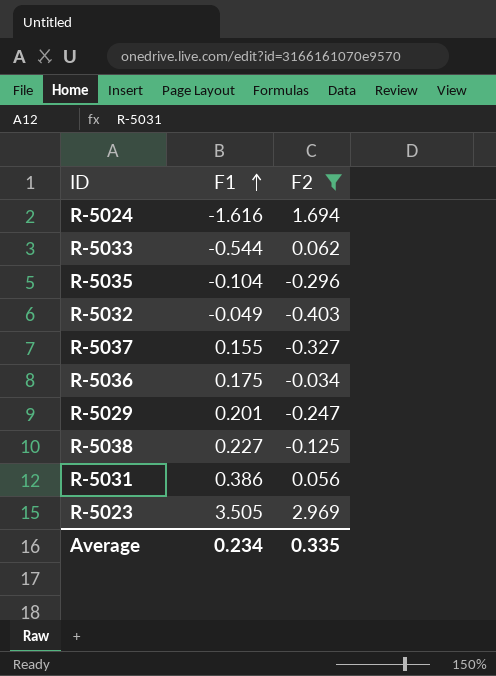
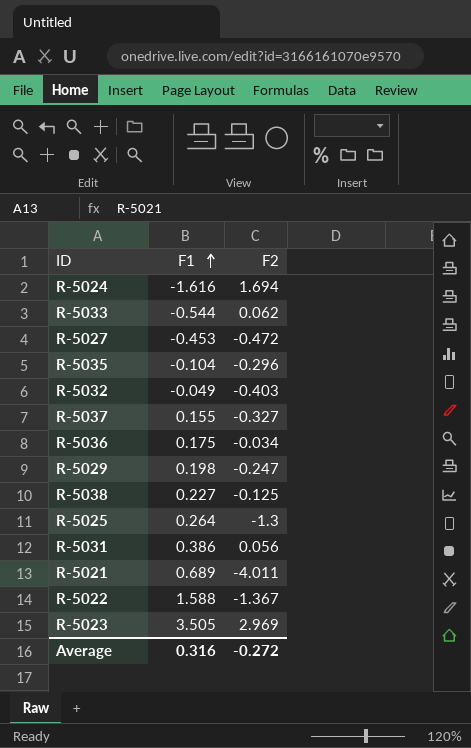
filter: F2 >= -0.403 -> none
R-5029 | F1: 0.201 -> 0.198
Average | F1: 0.234 -> 0.316
Average | F2: 0.335 -> -0.272

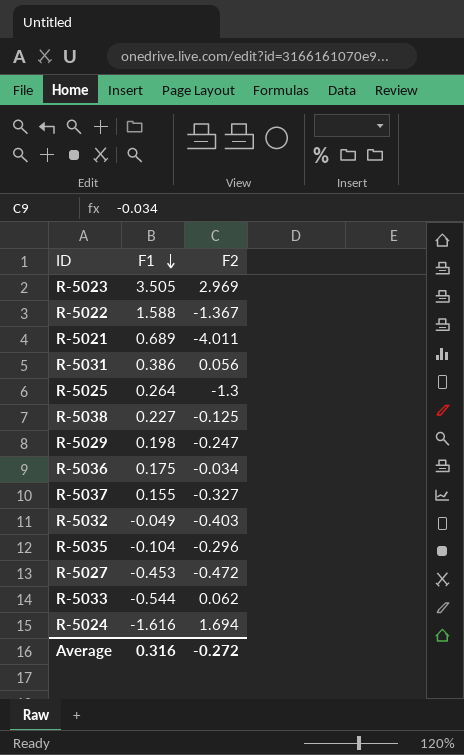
row order: F1 ascending -> F1 descending

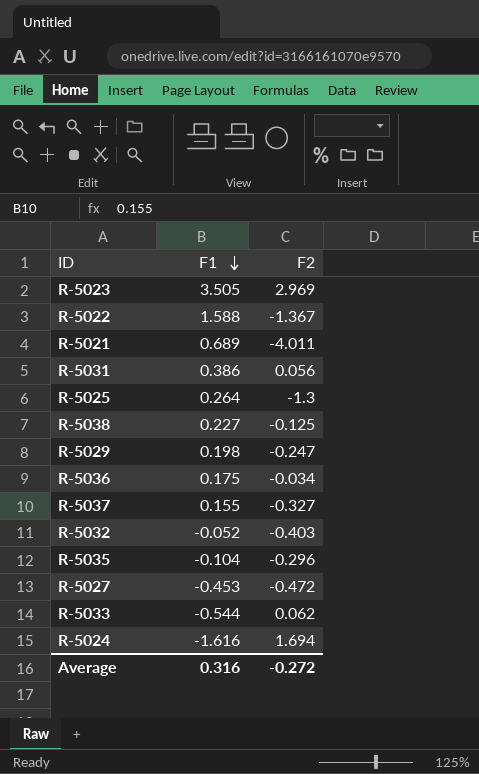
R-5032 | F1: -0.049 -> -0.052

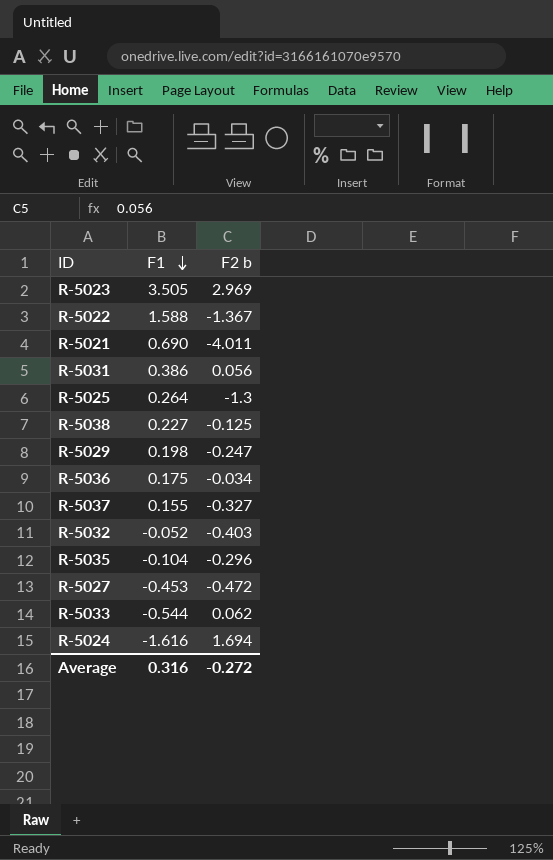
column name: F2 -> F2 b
R-5021 | F1: 0.689 -> 0.690

